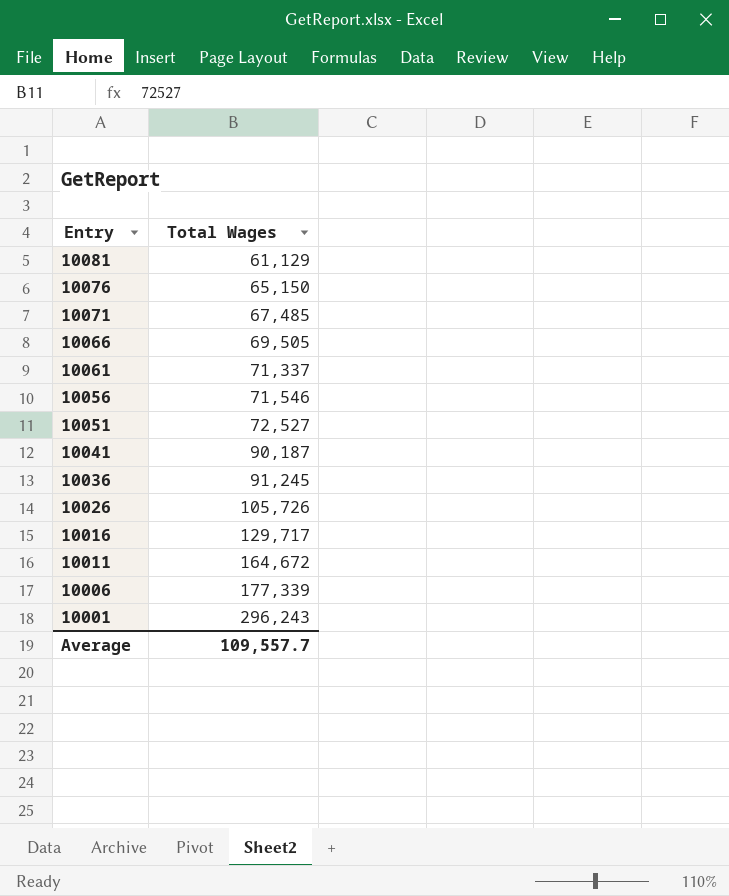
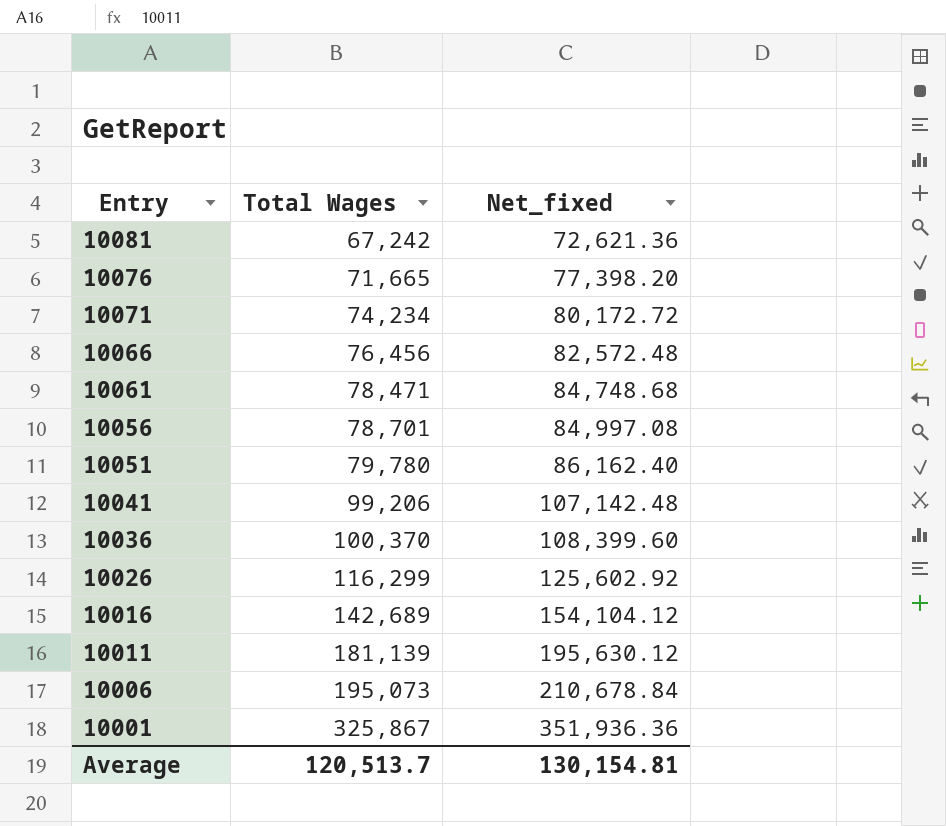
column Net_fixed | formula: none -> [Total Wages] * 1.08
10081 | Total Wages: 61,129 -> 67,242
10076 | Total Wages: 65,150 -> 71,665
10071 | Total Wages: 67,485 -> 74,234
10066 | Total Wages: 69,505 -> 76,456
10061 | Total Wages: 71,337 -> 78,471
10056 | Total Wages: 71,546 -> 78,701
10051 | Total Wages: 72,527 -> 79,780
10041 | Total Wages: 90,187 -> 99,206
10036 | Total Wages: 91,245 -> 100,370
10026 | Total Wages: 105,726 -> 116,299
10016 | Total Wages: 129,717 -> 142,689
10011 | Total Wages: 164,672 -> 181,139
10006 | Total Wages: 177,339 -> 195,073
10001 | Total Wages: 296,243 -> 325,867
Average | Total Wages: 109,557.7 -> 120,513.7

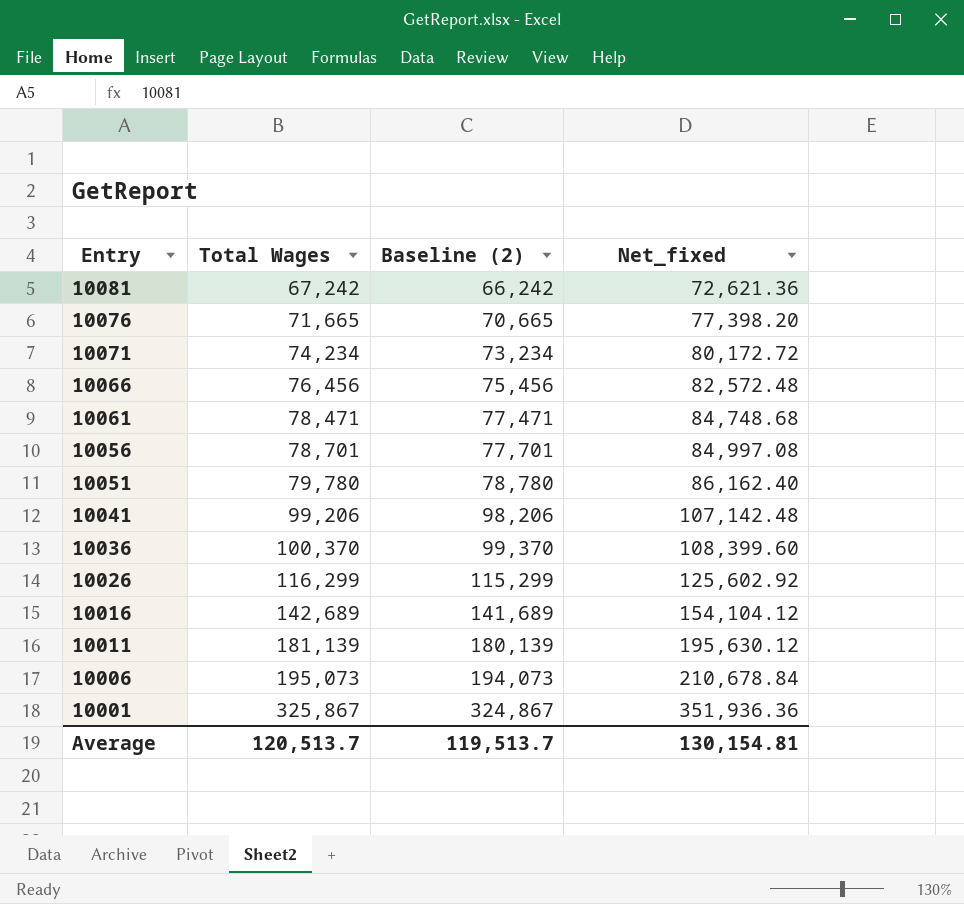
column Baseline (2) | formula: none -> [Total Wages] - 1000

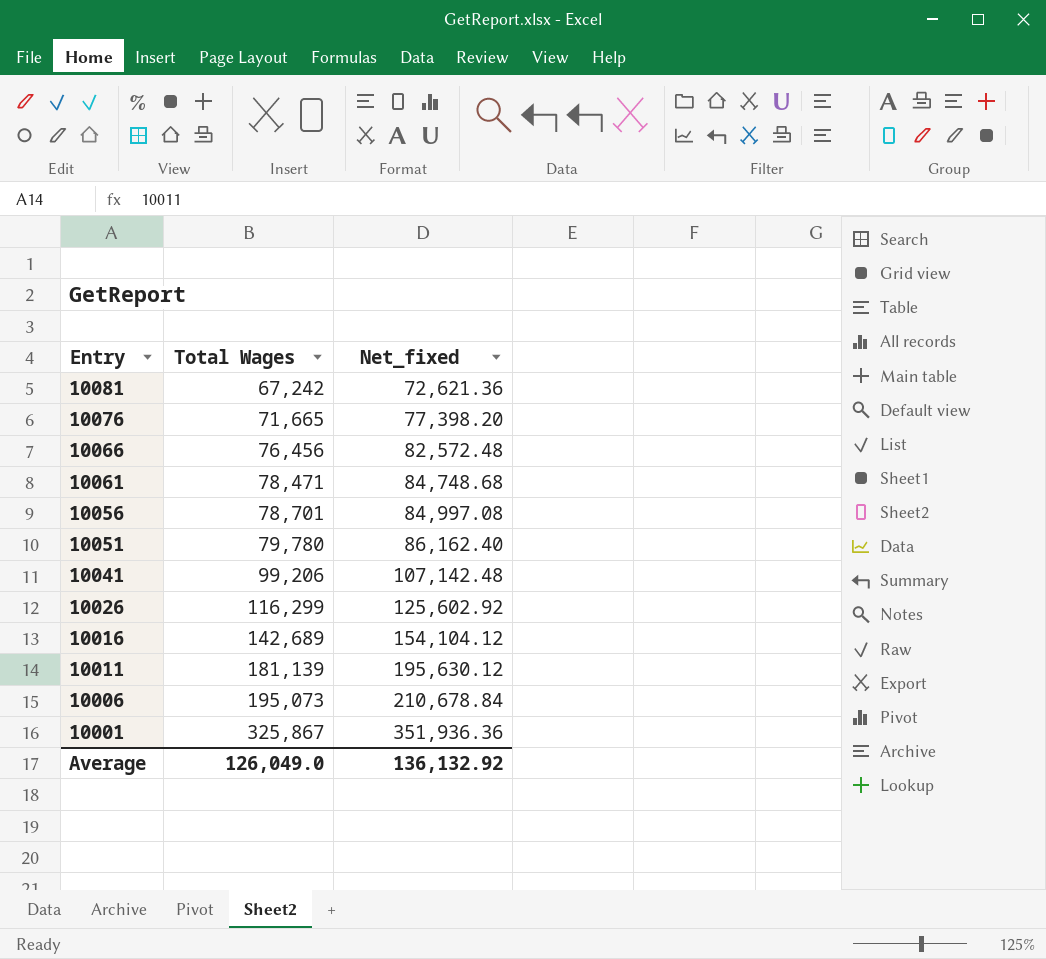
column Baseline (2) | formula: [Total Wages] - 1000 -> none
row 10071: 74,234 | 73,234 | 80,172.72 -> none
row 10036: 100,370 | 99,370 | 108,399.60 -> none
Average | Total Wages: 120,513.7 -> 126,049.0
Average | Net_fixed: 130,154.81 -> 136,132.92

